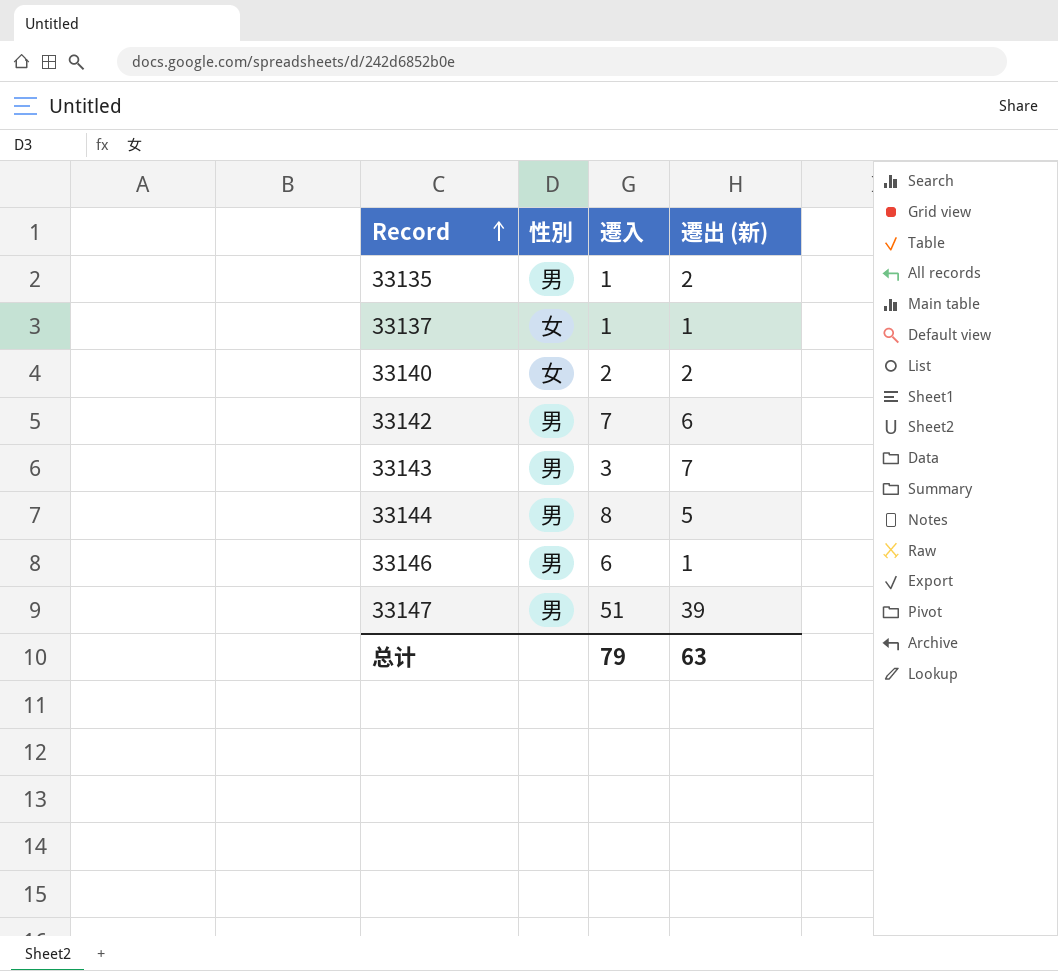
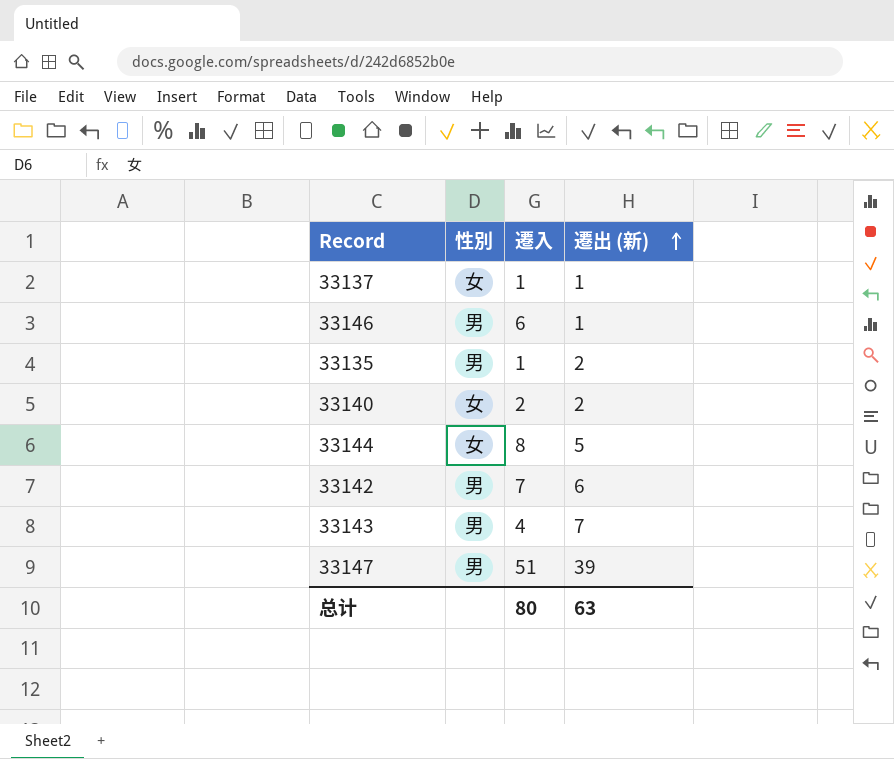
row order: Record ascending -> 遷出 (新) ascending
33144 | 性別: 男 -> 女
33143 | 遷入: 3 -> 4
总计 | 遷入: 79 -> 80

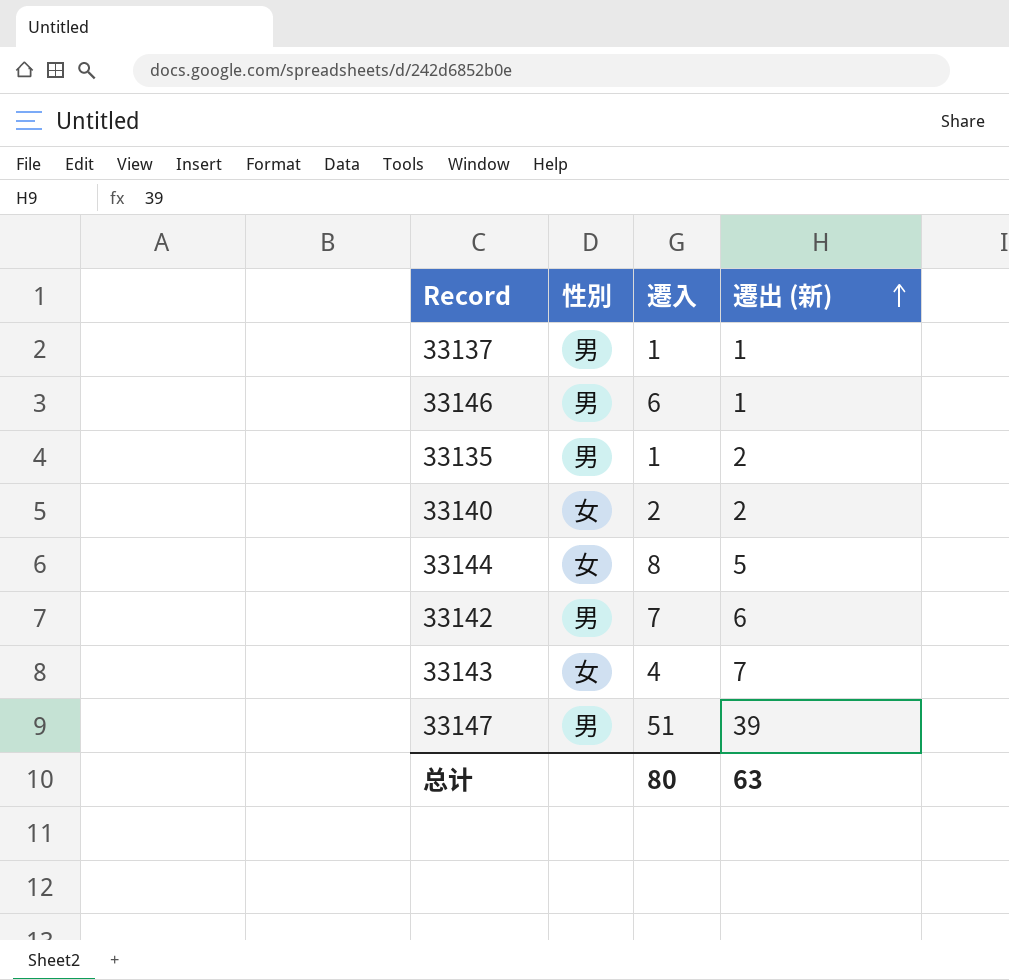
33137 | 性別: 女 -> 男
33143 | 性別: 男 -> 女

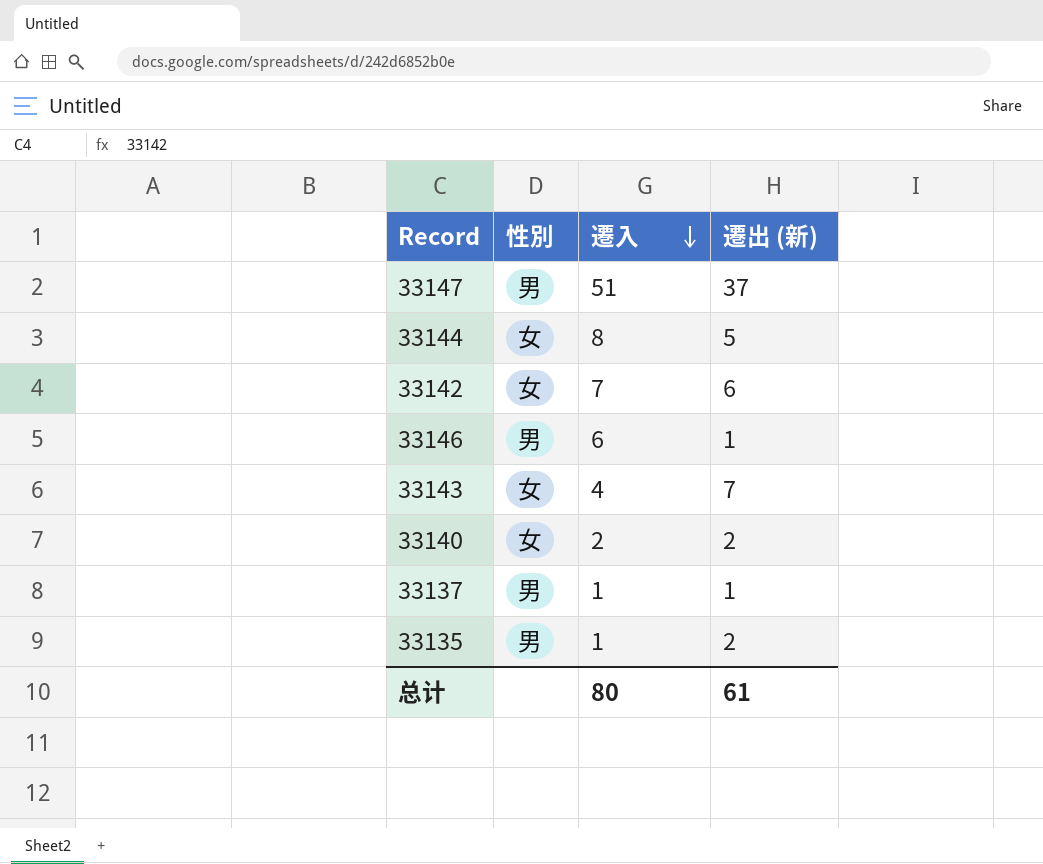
row order: 遷出 (新) ascending -> 遷入 descending
33147 | 遷出 (新): 39 -> 37
33142 | 性別: 男 -> 女
总计 | 遷出 (新): 63 -> 61

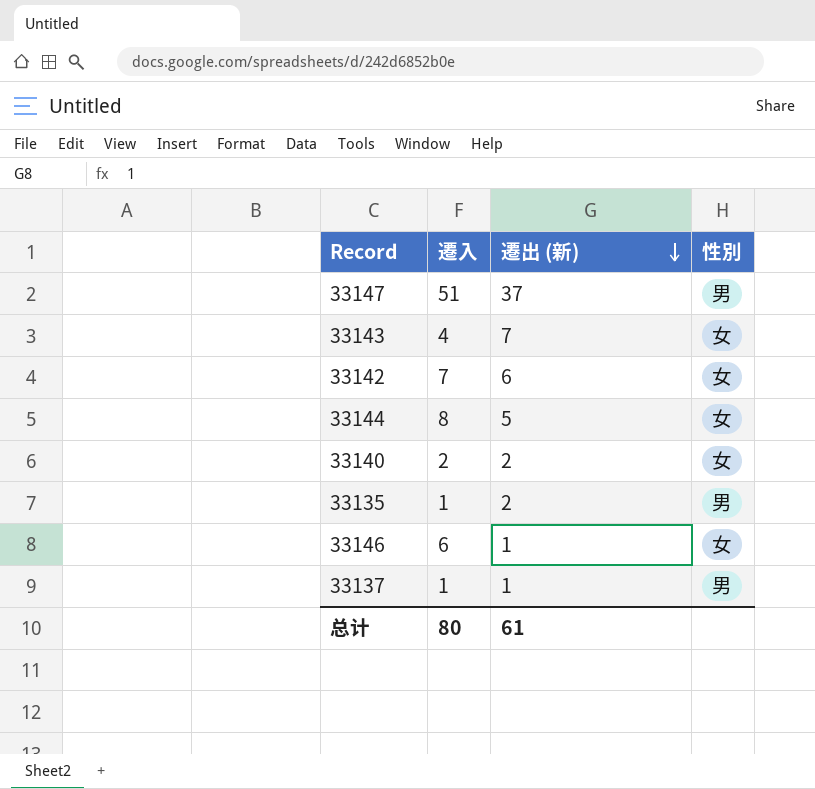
row order: 遷入 descending -> 遷出 (新) descending
column 性別 | position: 2 -> 4
33146 | 性別: 男 -> 女

